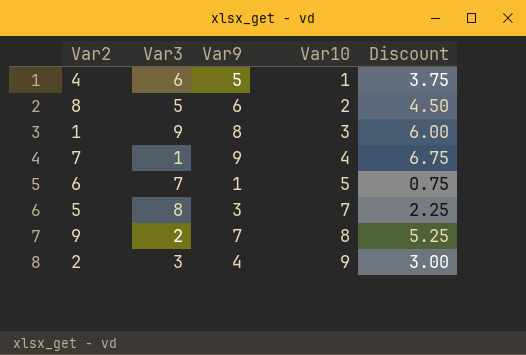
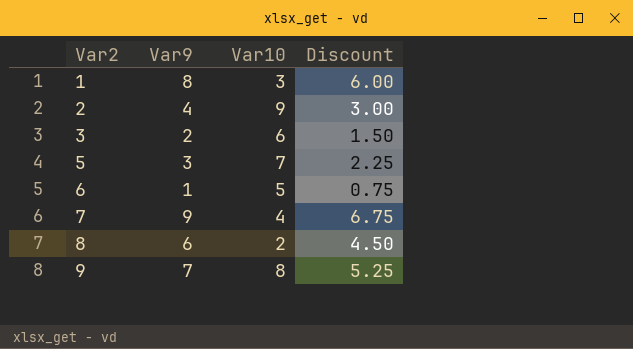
row order: Var10 ascending -> Var2 ascending
column Var3 | position: 2 -> none
row 4: 6 | 5 | 1 | 3.75 -> none
row 3: none -> 2 | 6 | 1.50

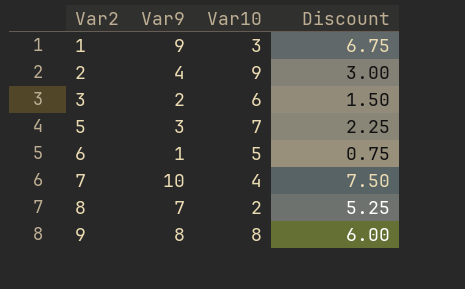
1 | Var9: 8 -> 9
1 | Discount: 6.00 -> 6.75
7 | Var9: 9 -> 10
7 | Discount: 6.75 -> 7.50
8 | Var9: 6 -> 7
8 | Discount: 4.50 -> 5.25
9 | Var9: 7 -> 8
9 | Discount: 5.25 -> 6.00

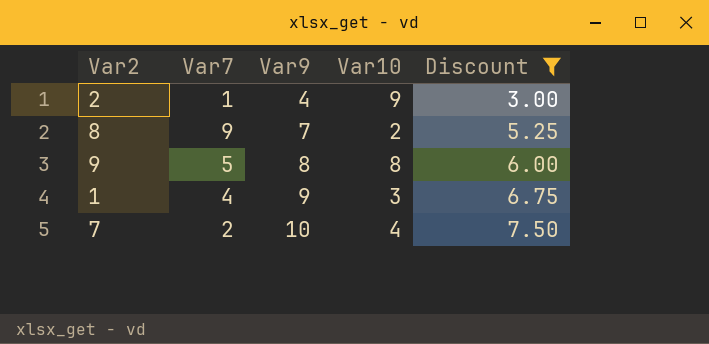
filter: none -> Discount >= 3.00
row order: Var2 ascending -> Var9 ascending
column Var7 | position: none -> 2

